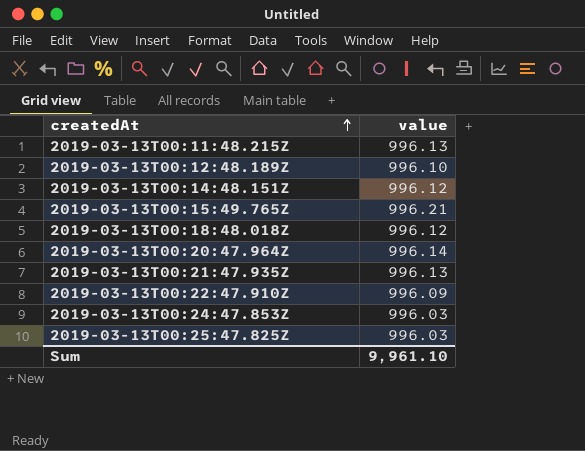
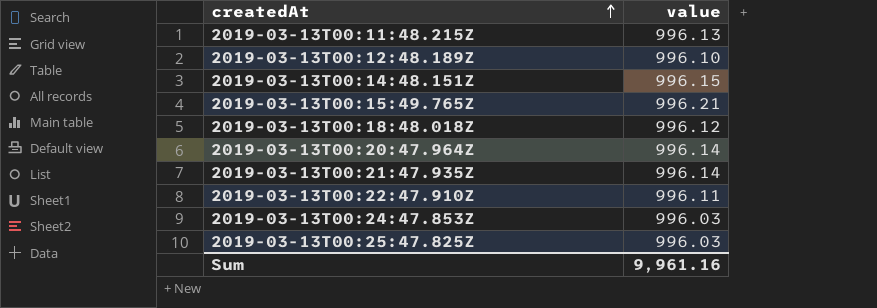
2019-03-13T00:14:48.151Z | value: 996.12 -> 996.15
2019-03-13T00:21:47.935Z | value: 996.13 -> 996.14
2019-03-13T00:22:47.910Z | value: 996.09 -> 996.11
Sum | value: 9,961.10 -> 9,961.16

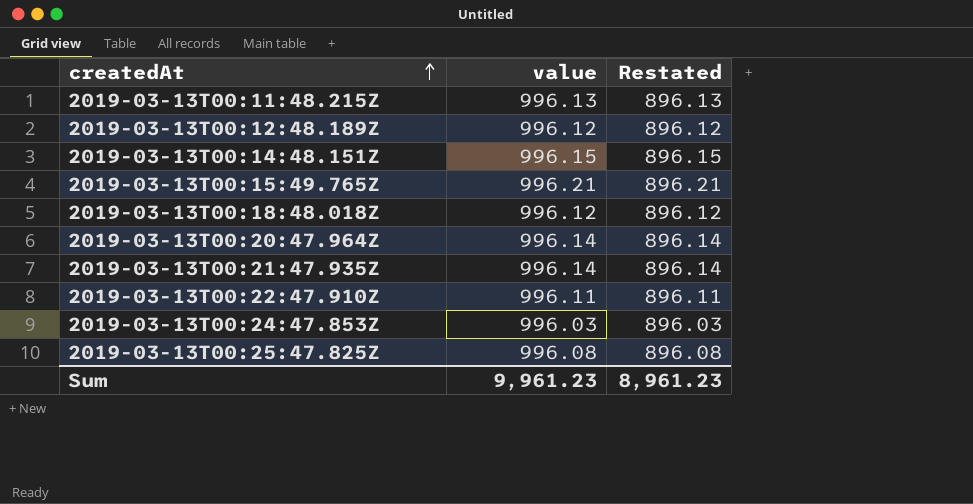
column Restated | formula: none -> [value] - 100
2019-03-13T00:12:48.189Z | value: 996.10 -> 996.12
2019-03-13T00:25:47.825Z | value: 996.03 -> 996.08
Sum | value: 9,961.16 -> 9,961.23

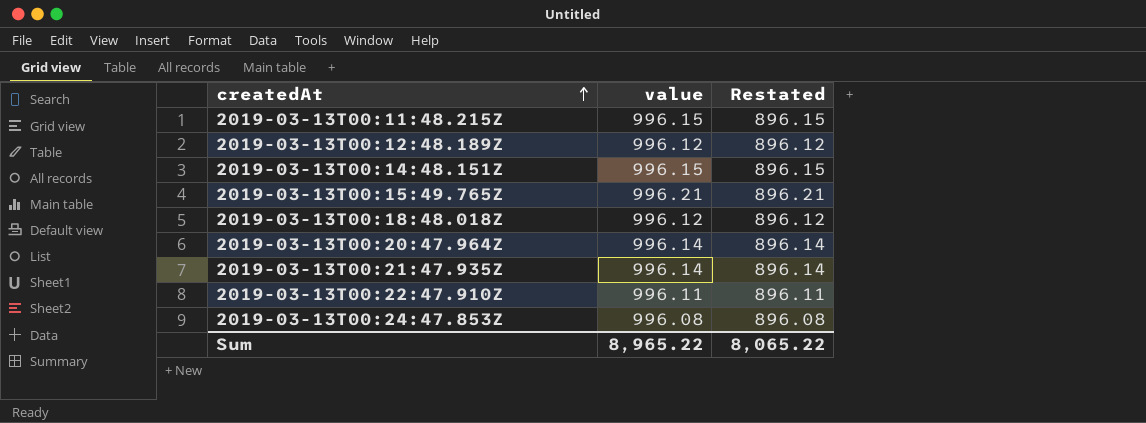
row 2019-03-13T00:25:47.825Z: 996.08 | 896.08 -> none
2019-03-13T00:11:48.215Z | value: 996.13 -> 996.15
2019-03-13T00:11:48.215Z | Restated: 896.13 -> 896.15
2019-03-13T00:24:47.853Z | value: 996.03 -> 996.08
2019-03-13T00:24:47.853Z | Restated: 896.03 -> 896.08
Sum | value: 9,961.23 -> 8,965.22
Sum | Restated: 8,961.23 -> 8,065.22

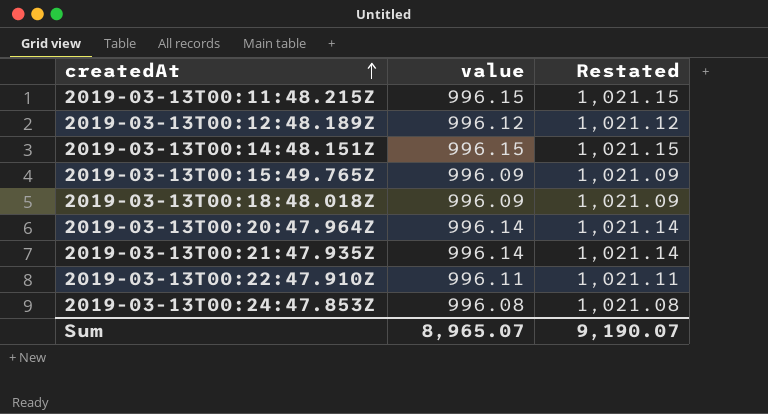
column Restated | formula: [value] - 100 -> [value] + 25
2019-03-13T00:15:49.765Z | value: 996.21 -> 996.09
2019-03-13T00:18:48.018Z | value: 996.12 -> 996.09
Sum | value: 8,965.22 -> 8,965.07
Sum | Restated: 8,065.22 -> 9,190.07

